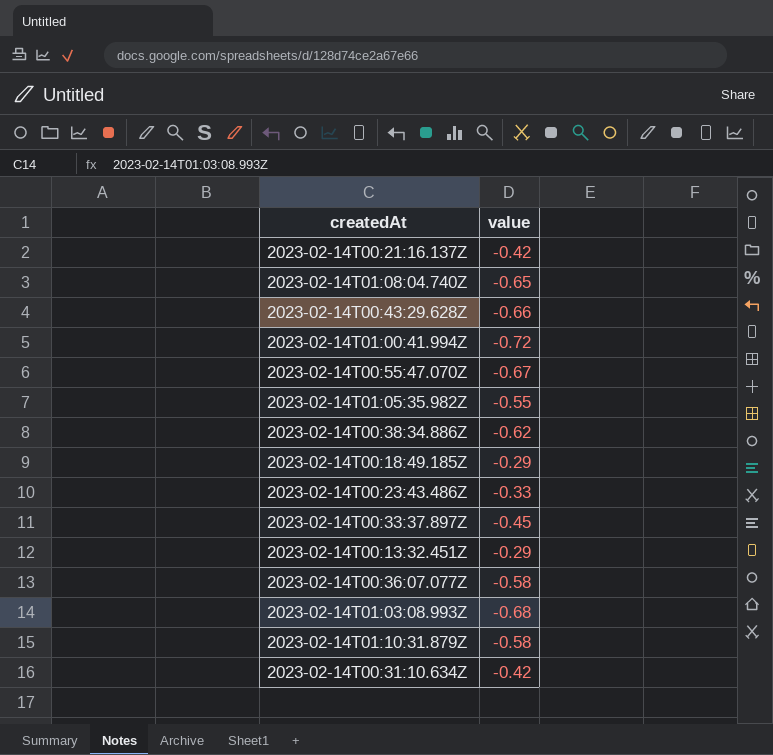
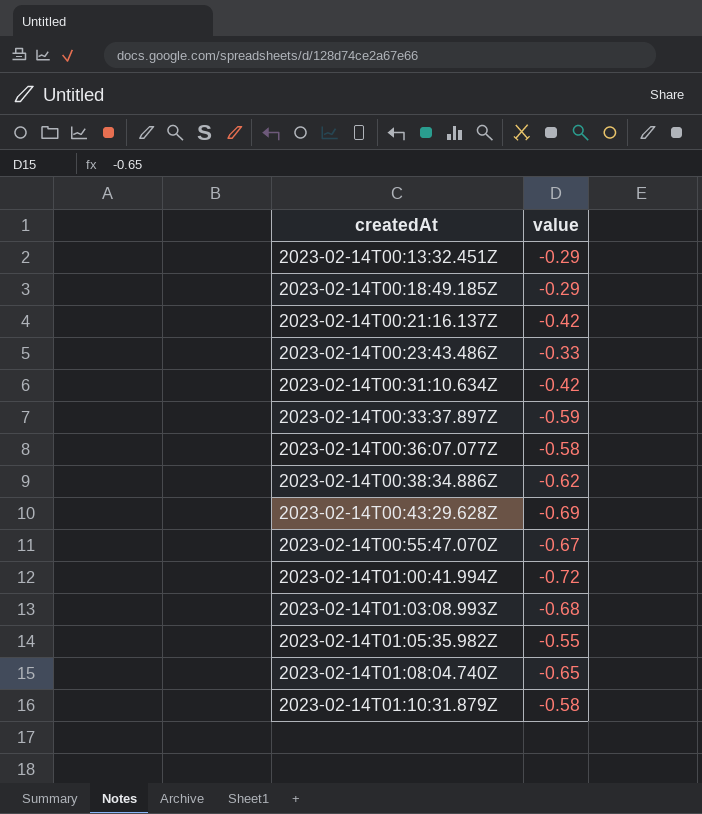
row order: none -> createdAt ascending
2023-02-14T00:33:37.897Z | value: -0.45 -> -0.59
2023-02-14T00:43:29.628Z | value: -0.66 -> -0.69

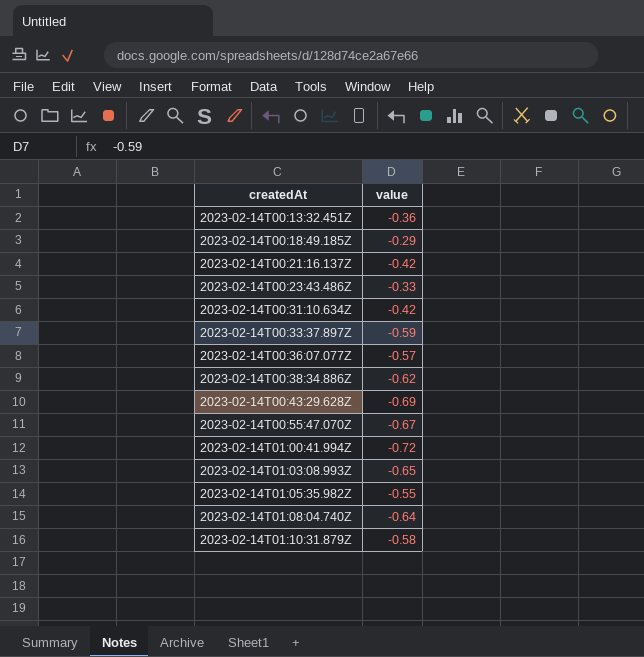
2023-02-14T00:13:32.451Z | value: -0.29 -> -0.36
2023-02-14T00:36:07.077Z | value: -0.58 -> -0.57
2023-02-14T01:03:08.993Z | value: -0.68 -> -0.65
2023-02-14T01:08:04.740Z | value: -0.65 -> -0.64

